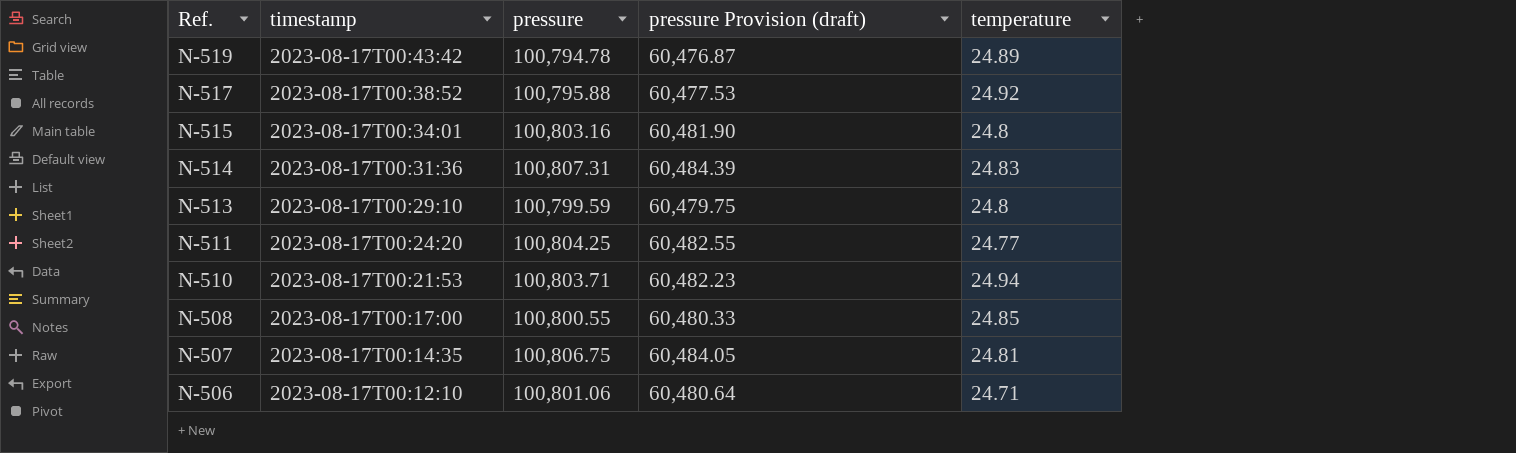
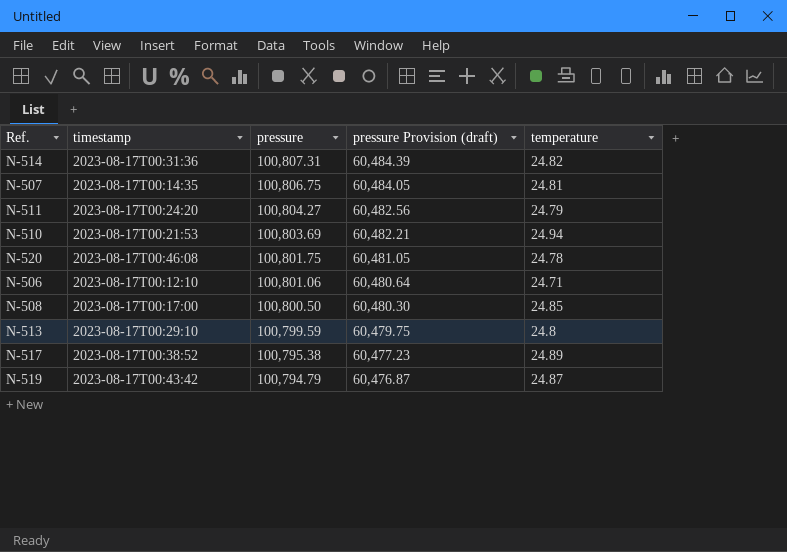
row order: Ref. descending -> pressure descending
row N-515: 2023-08-17T00:34:01 | 100,803.16 | 60,481.90 | 24.8 -> none
N-514 | temperature: 24.83 -> 24.82
N-511 | pressure: 100,804.25 -> 100,804.27
N-511 | pressure Provision (draft): 60,482.55 -> 60,482.56
N-511 | temperature: 24.77 -> 24.79
N-510 | pressure: 100,803.71 -> 100,803.69
N-510 | pressure Provision (draft): 60,482.23 -> 60,482.21
row N-520: none -> 2023-08-17T00:46:08 | 100,801.75 | 60,481.05 | 24.78
N-508 | pressure: 100,800.55 -> 100,800.50
N-508 | pressure Provision (draft): 60,480.33 -> 60,480.30
N-517 | pressure: 100,795.88 -> 100,795.38
N-517 | pressure Provision (draft): 60,477.53 -> 60,477.23
N-517 | temperature: 24.92 -> 24.89
N-519 | pressure: 100,794.78 -> 100,794.79
N-519 | temperature: 24.89 -> 24.87

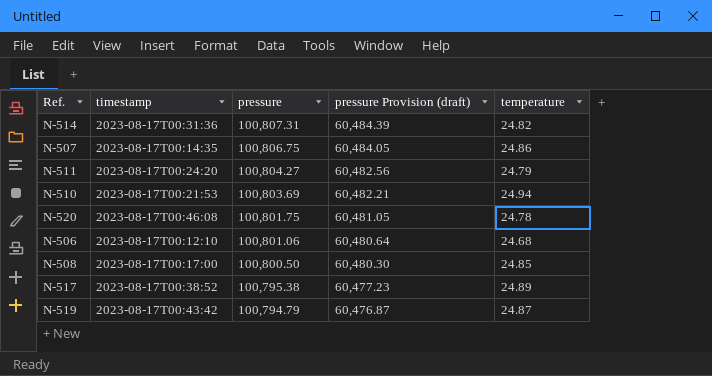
row N-513: 2023-08-17T00:29:10 | 100,799.59 | 60,479.75 | 24.8 -> none
N-507 | temperature: 24.81 -> 24.86
N-506 | temperature: 24.71 -> 24.68

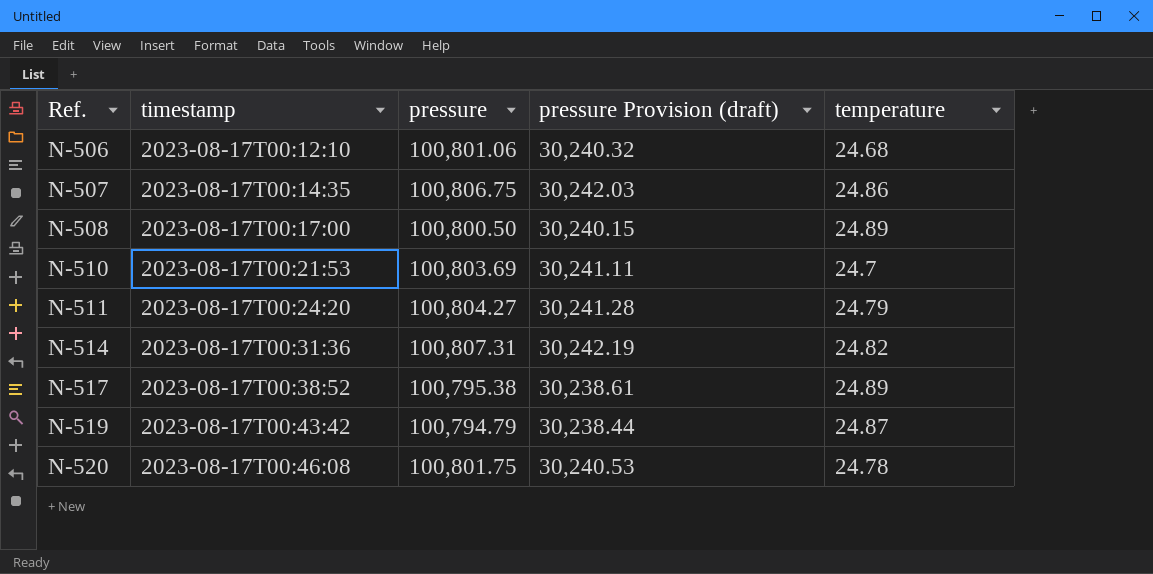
row order: pressure descending -> Ref. ascending
column pressure Provision (draft) | formula: [pressure] * 0.6 -> [pressure] * 0.3
N-508 | temperature: 24.85 -> 24.89
N-510 | temperature: 24.94 -> 24.7

